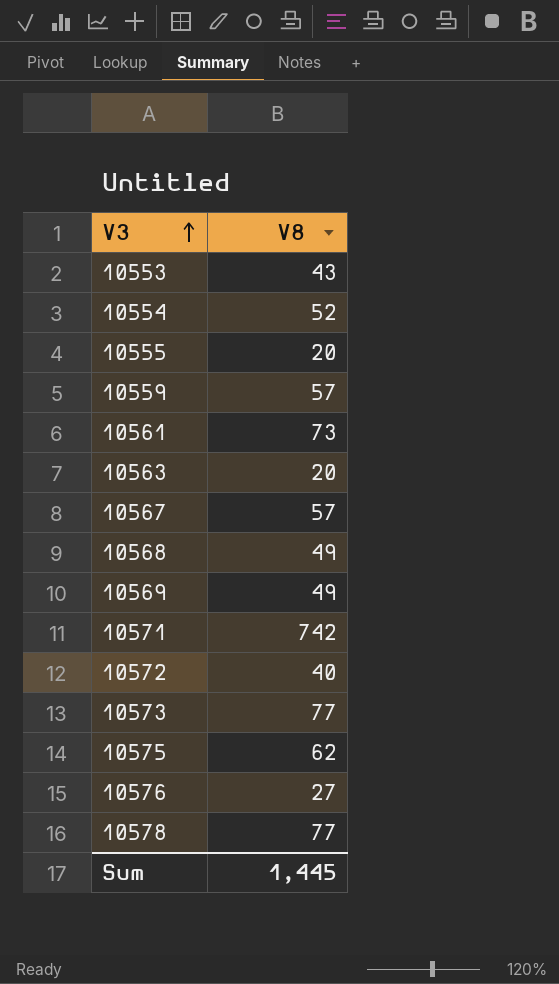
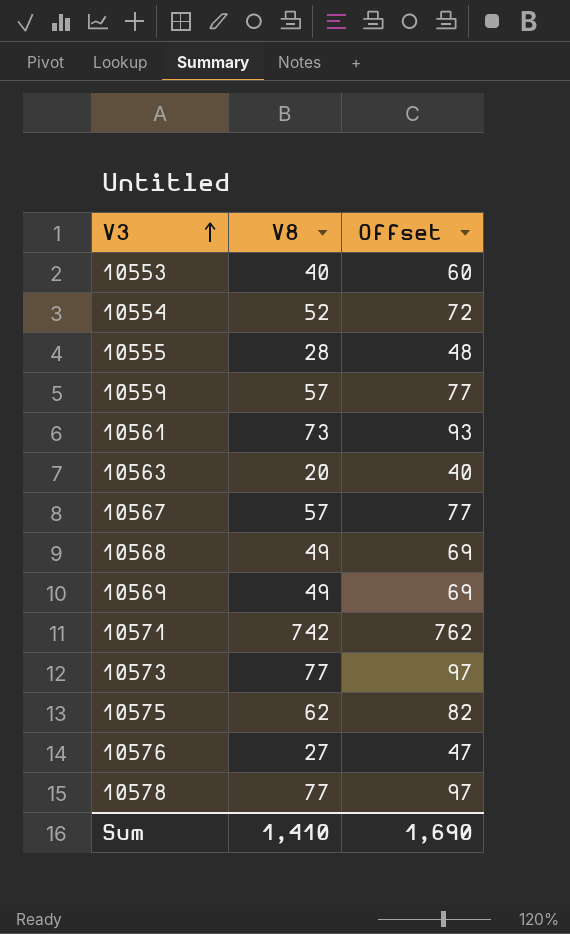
column Offset | formula: none -> [V8] + 20
row 10572: 40 -> none
10553 | V8: 43 -> 40
10555 | V8: 20 -> 28
Sum | V8: 1,445 -> 1,410

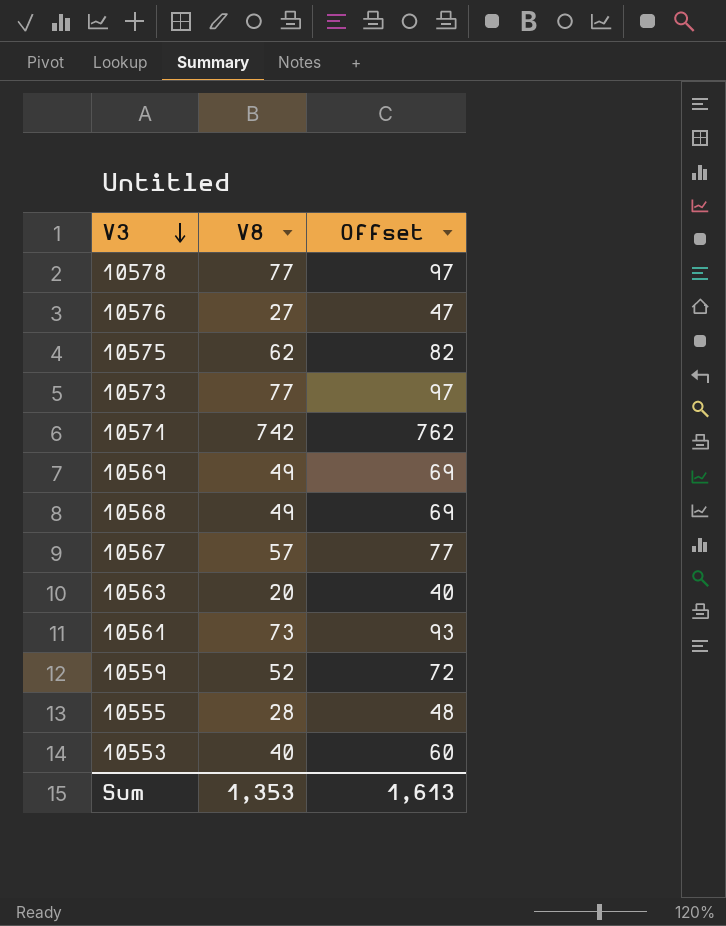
row order: V3 ascending -> V3 descending
row 10554: 52 | 72 -> none
10559 | V8: 57 -> 52
10559 | Offset: 77 -> 72
Sum | V8: 1,410 -> 1,353
Sum | Offset: 1,690 -> 1,613

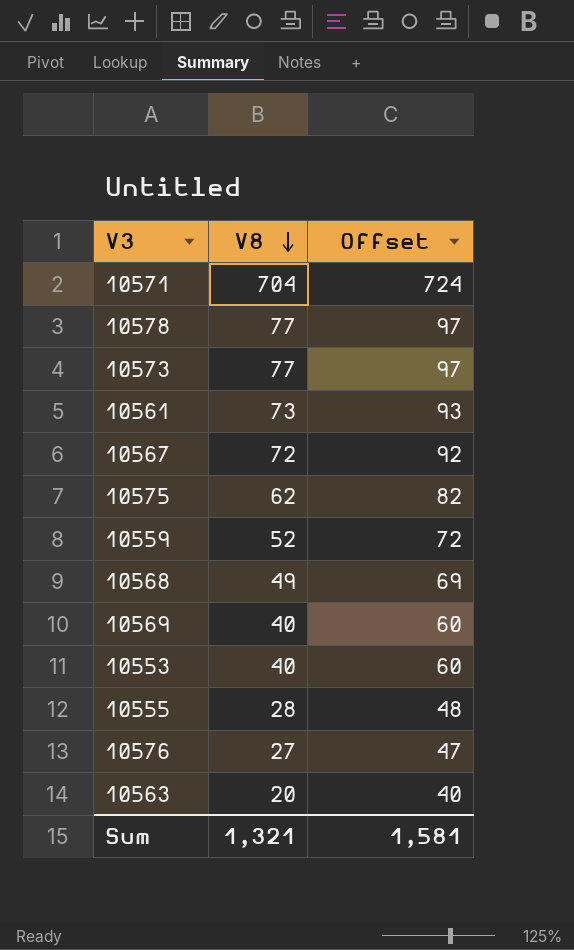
row order: V3 descending -> V8 descending
10571 | V8: 742 -> 704
10571 | Offset: 762 -> 724
10567 | V8: 57 -> 72
10567 | Offset: 77 -> 92
10569 | V8: 49 -> 40
10569 | Offset: 69 -> 60
Sum | V8: 1,353 -> 1,321
Sum | Offset: 1,613 -> 1,581

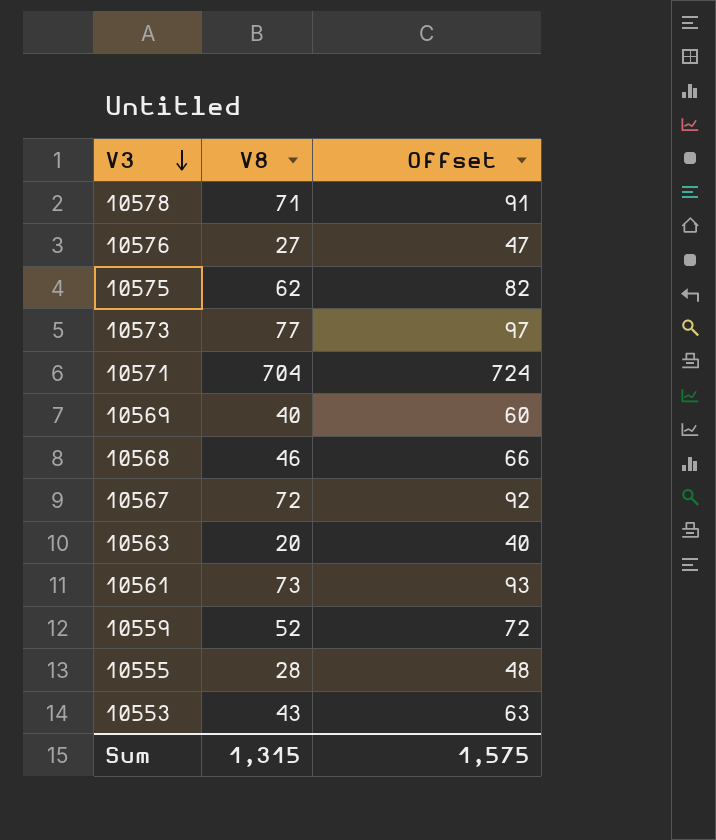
row order: V8 descending -> V3 descending
10578 | V8: 77 -> 71
10578 | Offset: 97 -> 91
10568 | V8: 49 -> 46
10568 | Offset: 69 -> 66
10553 | V8: 40 -> 43
10553 | Offset: 60 -> 63
Sum | V8: 1,321 -> 1,315
Sum | Offset: 1,581 -> 1,575

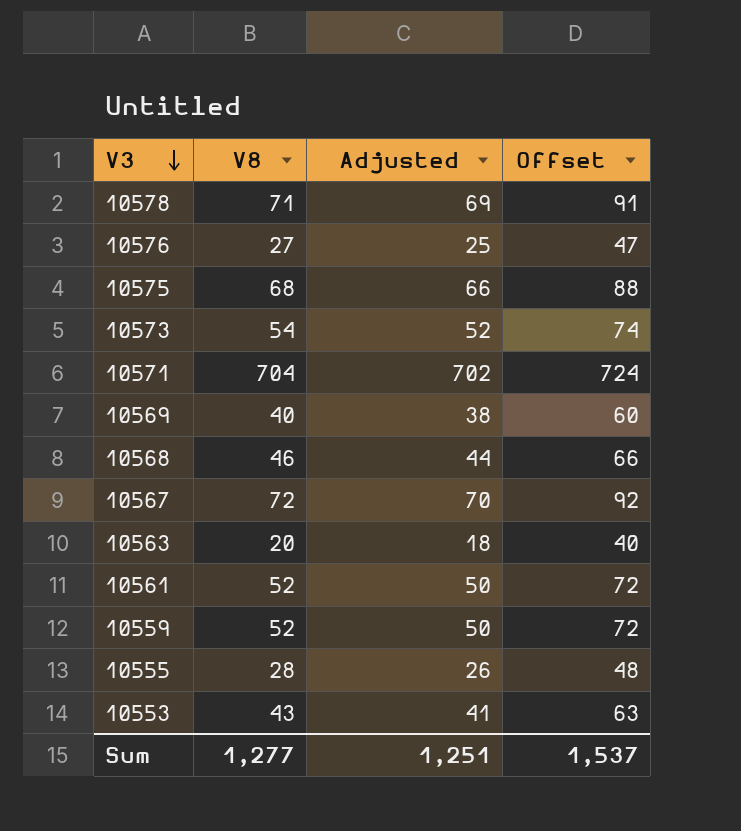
column Adjusted | formula: none -> [V8] - 2
10575 | V8: 62 -> 68
10575 | Offset: 82 -> 88
10573 | V8: 77 -> 54
10573 | Offset: 97 -> 74
10561 | V8: 73 -> 52
10561 | Offset: 93 -> 72
Sum | V8: 1,315 -> 1,277
Sum | Offset: 1,575 -> 1,537

